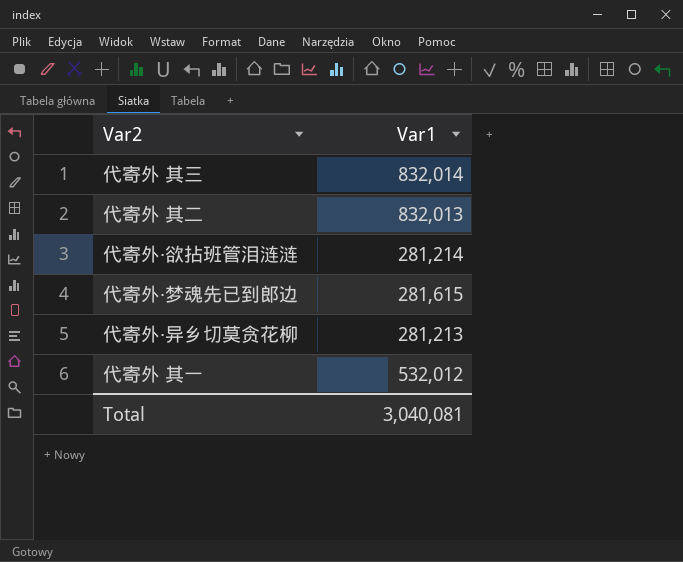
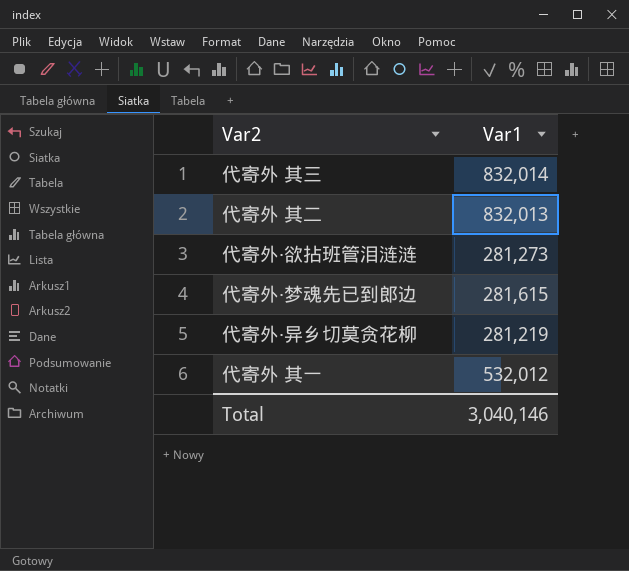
代寄外·欲拈班管泪涟涟 | Var1: 281,214 -> 281,273
代寄外·异乡切莫贪花柳 | Var1: 281,213 -> 281,219
Total | Var1: 3,040,081 -> 3,040,146

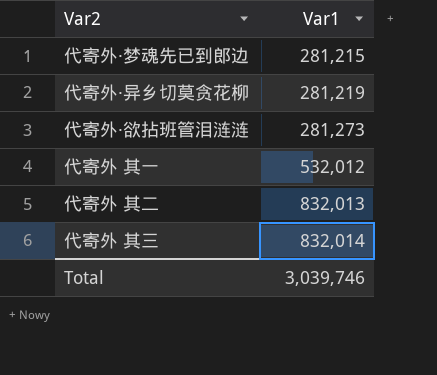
row order: none -> Var1 ascending
代寄外·梦魂先已到郎边 | Var1: 281,615 -> 281,215
Total | Var1: 3,040,146 -> 3,039,746

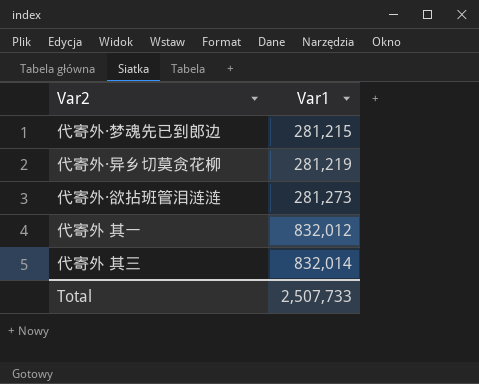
row 代寄外 其二: 832,013 -> none
代寄外 其一 | Var1: 532,012 -> 832,012
Total | Var1: 3,039,746 -> 2,507,733

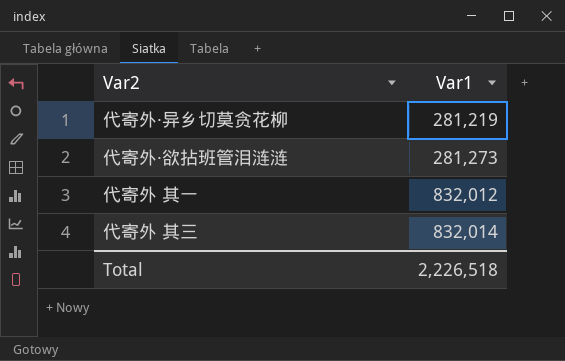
row 代寄外·梦魂先已到郎边: 281,215 -> none
Total | Var1: 2,507,733 -> 2,226,518

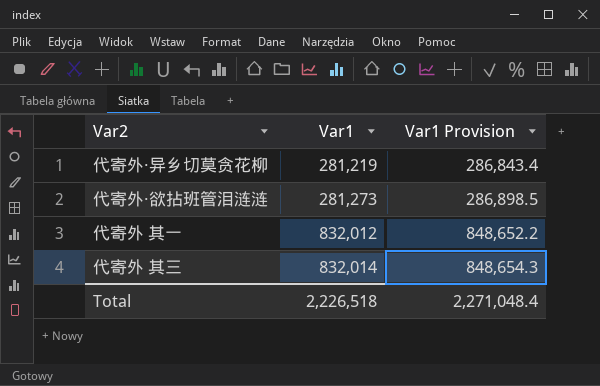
column Var1 Provision | formula: none -> [Var1] * 1.02

